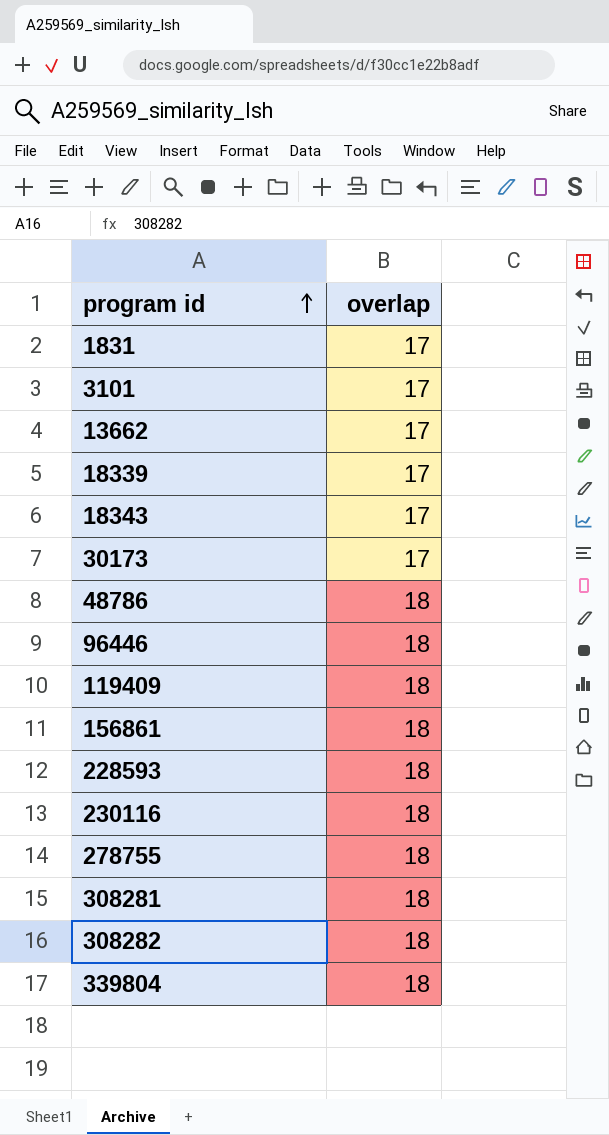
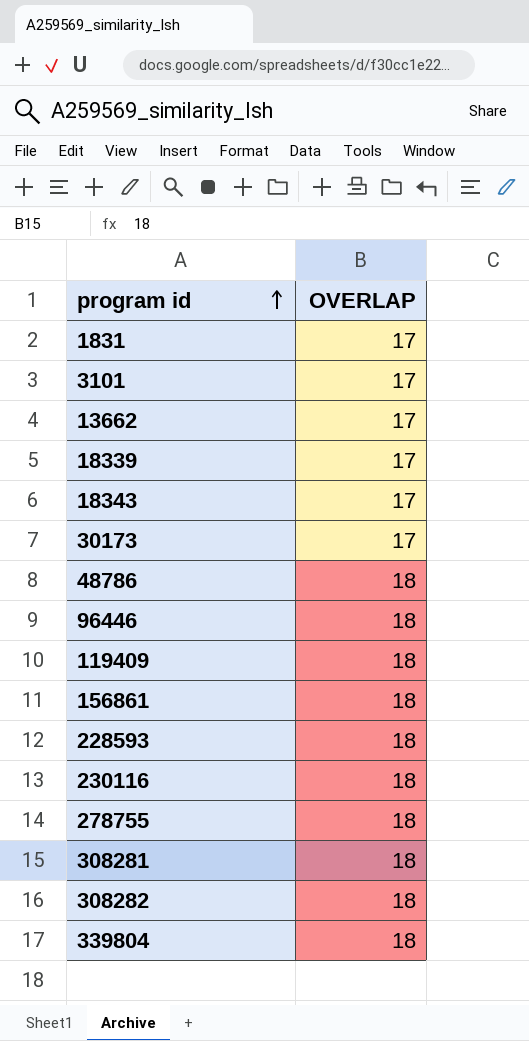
column name: overlap -> OVERLAP

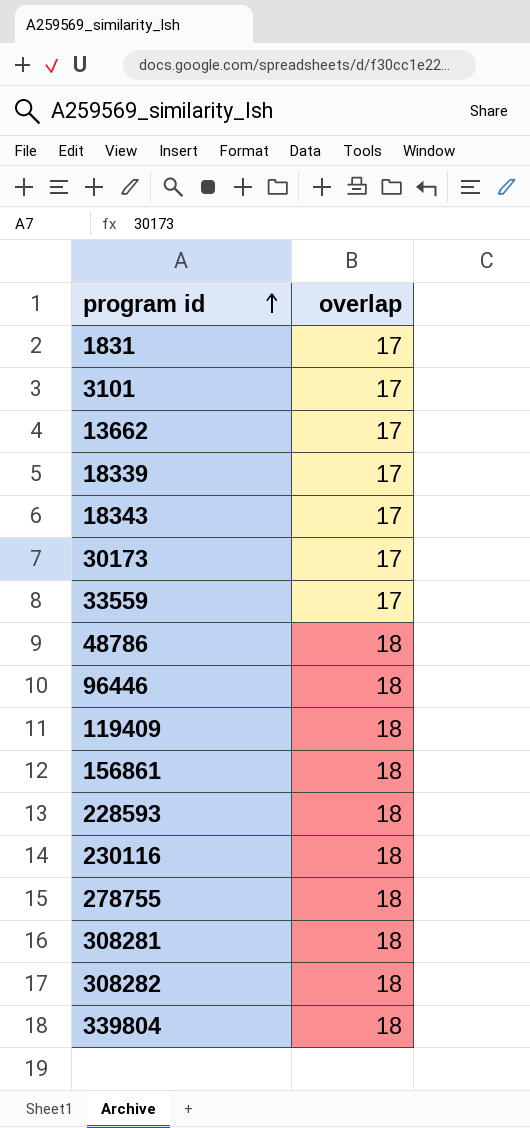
column name: OVERLAP -> overlap
row 33559: none -> 17

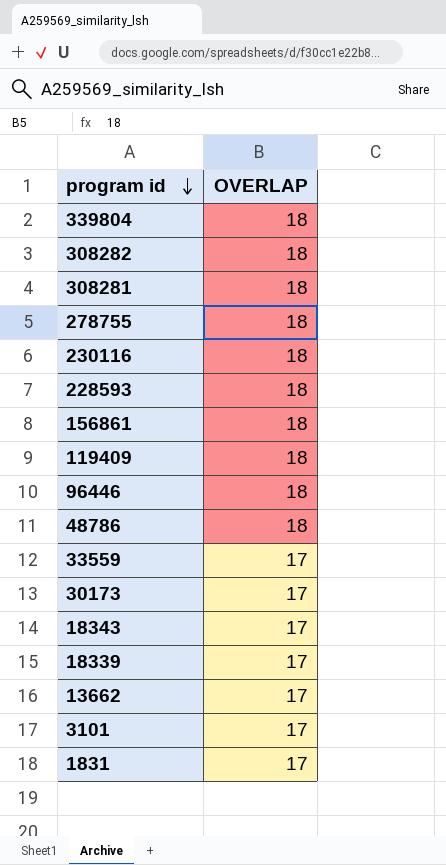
row order: program id ascending -> program id descending
column name: overlap -> OVERLAP

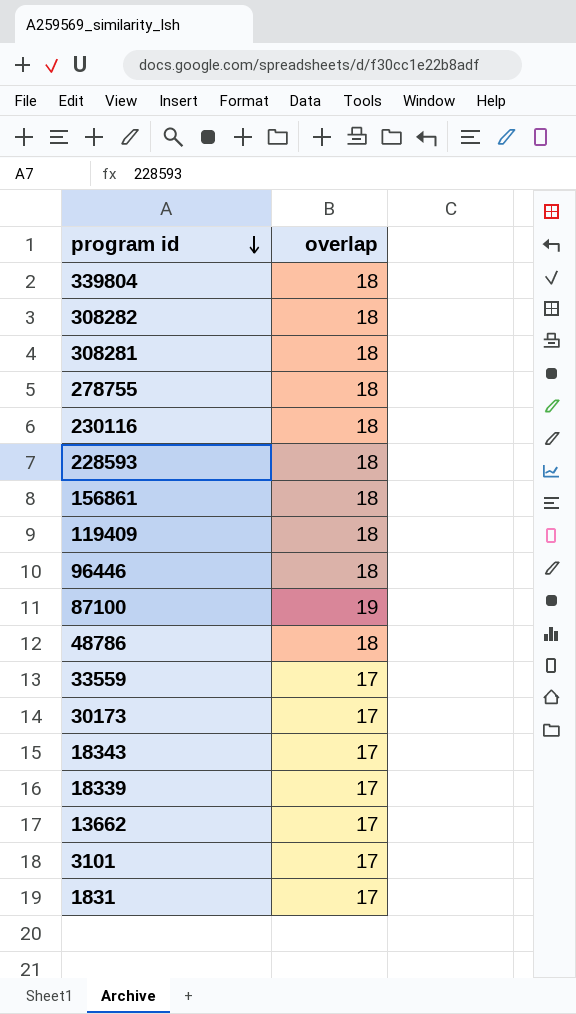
column name: OVERLAP -> overlap
row 87100: none -> 19

